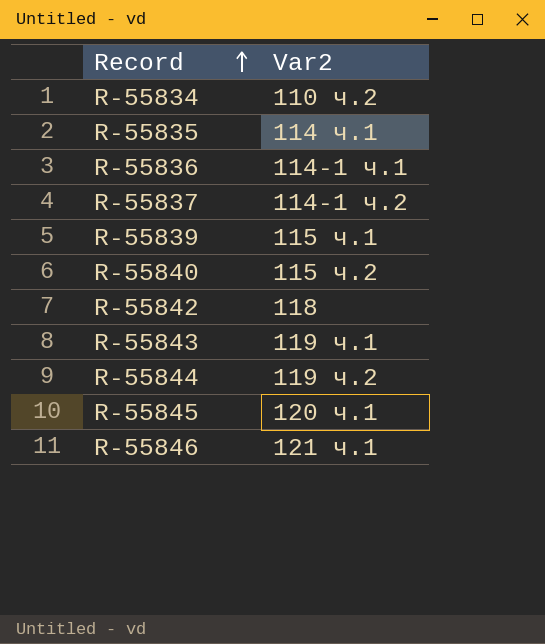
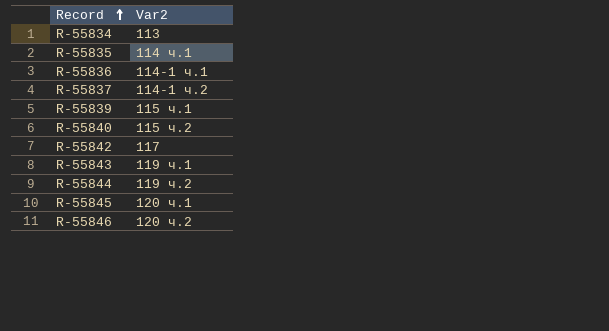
R-55834 | Var2: 110 ч.2 -> 113
R-55842 | Var2: 118 -> 117
R-55846 | Var2: 121 ч.1 -> 120 ч.2

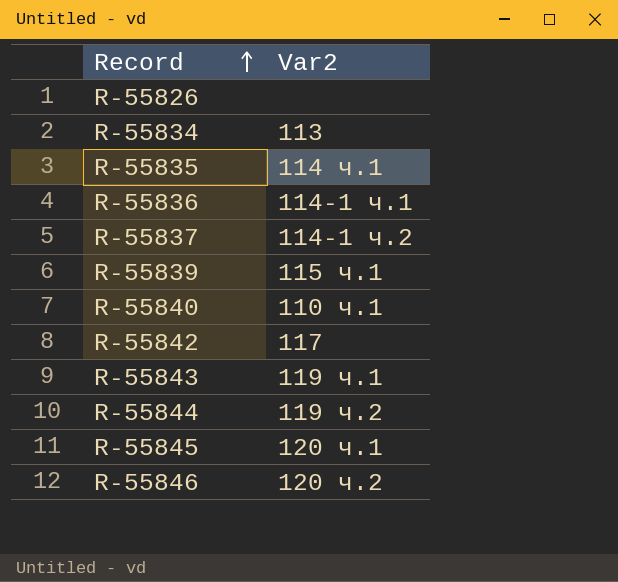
row R-55826: none -> none
R-55840 | Var2: 115 ч.2 -> 110 ч.1

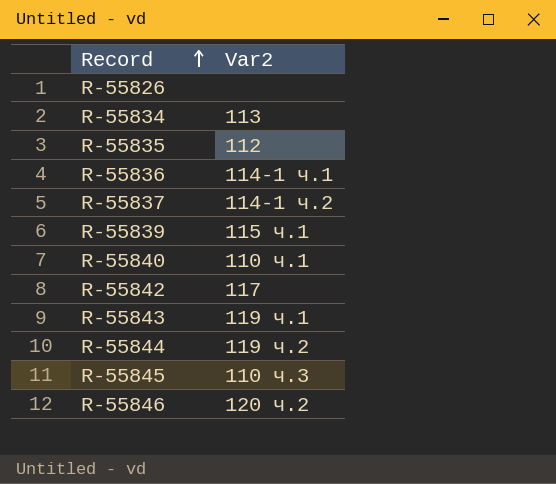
R-55835 | Var2: 114 ч.1 -> 112
R-55845 | Var2: 120 ч.1 -> 110 ч.3

